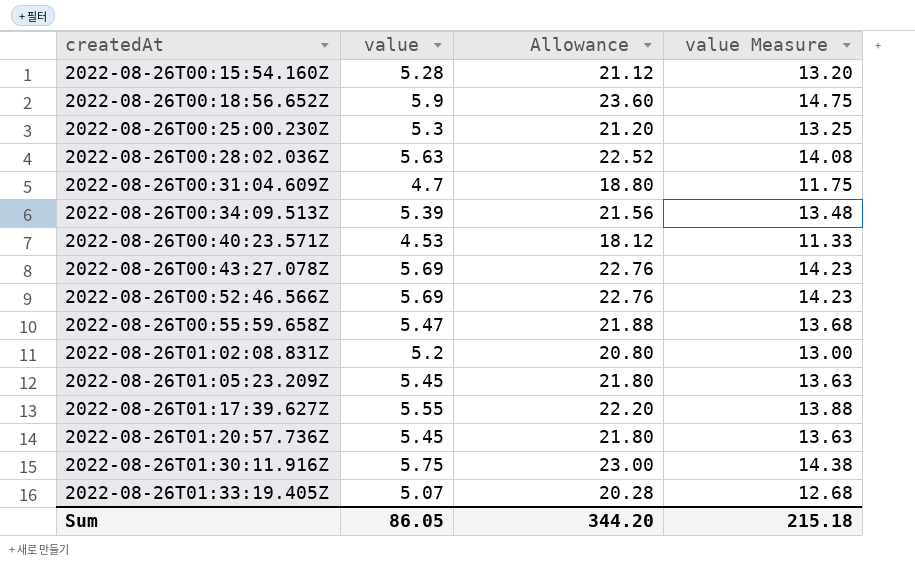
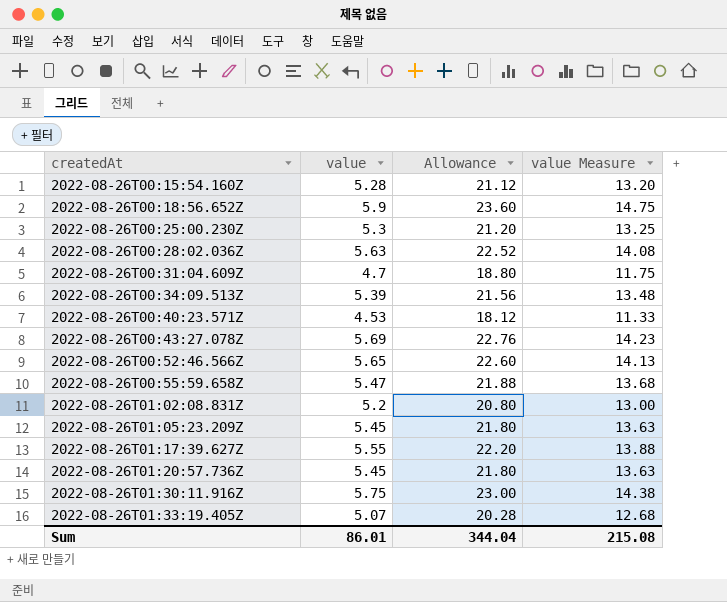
2022-08-26T00:52:46.566Z | value: 5.69 -> 5.65
2022-08-26T00:52:46.566Z | Allowance: 22.76 -> 22.60
2022-08-26T00:52:46.566Z | value Measure: 14.23 -> 14.13
Sum | value: 86.05 -> 86.01
Sum | Allowance: 344.20 -> 344.04
Sum | value Measure: 215.18 -> 215.08

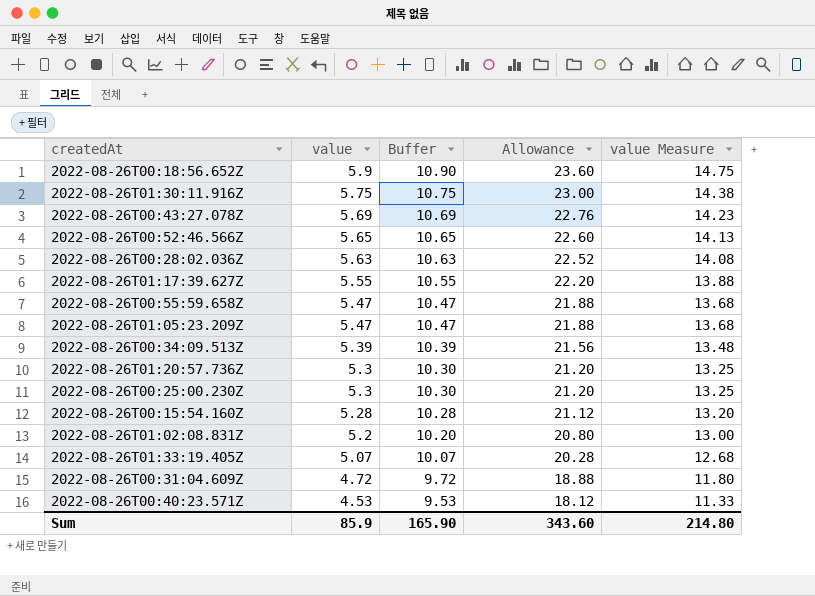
row order: createdAt ascending -> value descending
column Buffer | formula: none -> [value] + 5
2022-08-26T01:05:23.209Z | value: 5.45 -> 5.47
2022-08-26T01:05:23.209Z | Allowance: 21.80 -> 21.88
2022-08-26T01:05:23.209Z | value Measure: 13.63 -> 13.68
2022-08-26T01:20:57.736Z | value: 5.45 -> 5.3
2022-08-26T01:20:57.736Z | Allowance: 21.80 -> 21.20
2022-08-26T01:20:57.736Z | value Measure: 13.63 -> 13.25
2022-08-26T00:31:04.609Z | value: 4.7 -> 4.72
2022-08-26T00:31:04.609Z | Allowance: 18.80 -> 18.88
2022-08-26T00:31:04.609Z | value Measure: 11.75 -> 11.80
Sum | value: 86.01 -> 85.9
Sum | Allowance: 344.04 -> 343.60
Sum | value Measure: 215.08 -> 214.80

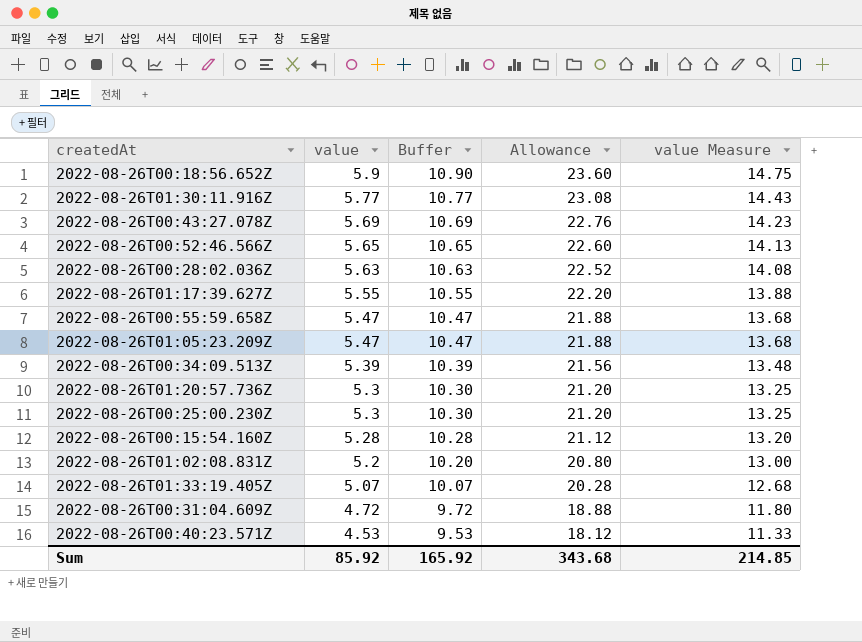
2022-08-26T01:30:11.916Z | value: 5.75 -> 5.77
2022-08-26T01:30:11.916Z | Buffer: 10.75 -> 10.77
2022-08-26T01:30:11.916Z | Allowance: 23.00 -> 23.08
2022-08-26T01:30:11.916Z | value Measure: 14.38 -> 14.43
Sum | value: 85.9 -> 85.92
Sum | Buffer: 165.90 -> 165.92
Sum | Allowance: 343.60 -> 343.68
Sum | value Measure: 214.80 -> 214.85

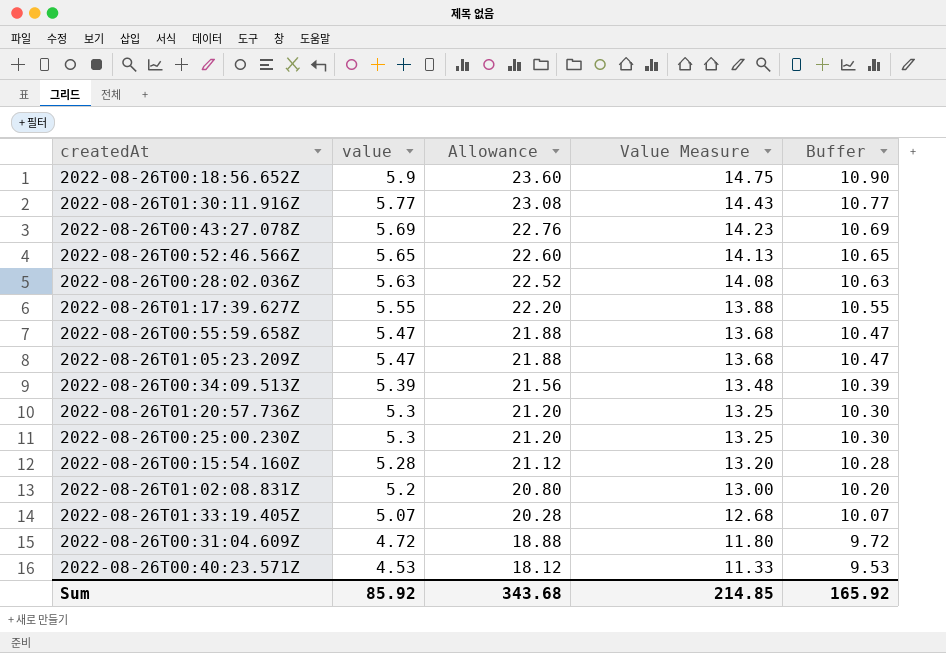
column name: value Measure -> Value Measure
column Buffer | position: 3 -> 5

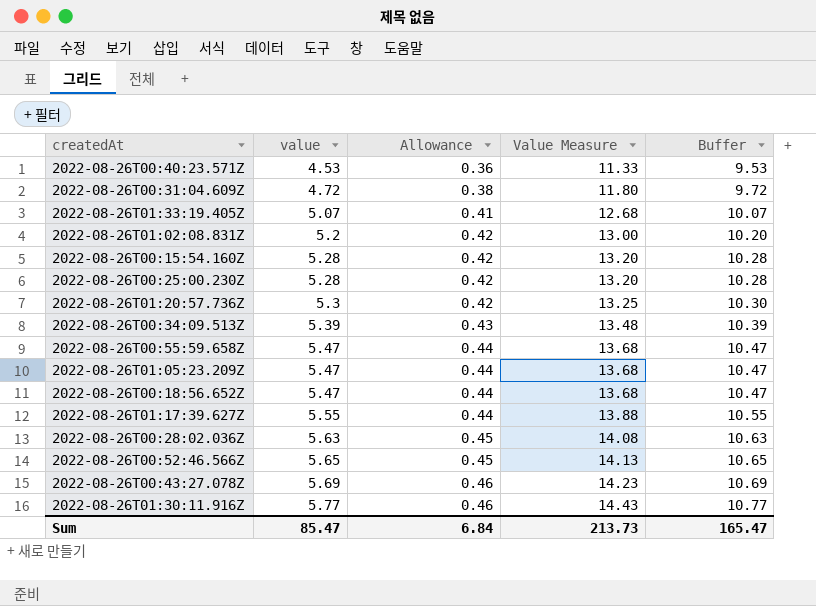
row order: value descending -> value ascending
column Allowance | formula: [value] * 4 -> [value] * 0.08
2022-08-26T00:25:00.230Z | value: 5.3 -> 5.28
2022-08-26T00:25:00.230Z | Value Measure: 13.25 -> 13.20
2022-08-26T00:25:00.230Z | Buffer: 10.30 -> 10.28
2022-08-26T00:18:56.652Z | value: 5.9 -> 5.47
2022-08-26T00:18:56.652Z | Value Measure: 14.75 -> 13.68
2022-08-26T00:18:56.652Z | Buffer: 10.90 -> 10.47
Sum | value: 85.92 -> 85.47
Sum | Allowance: 343.68 -> 6.84
Sum | Value Measure: 214.85 -> 213.73
Sum | Buffer: 165.92 -> 165.47

